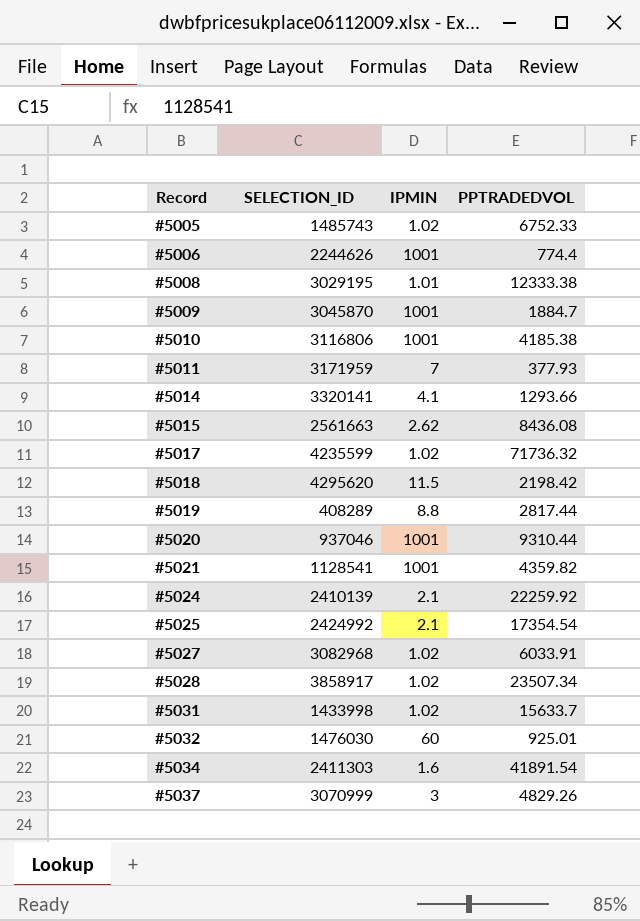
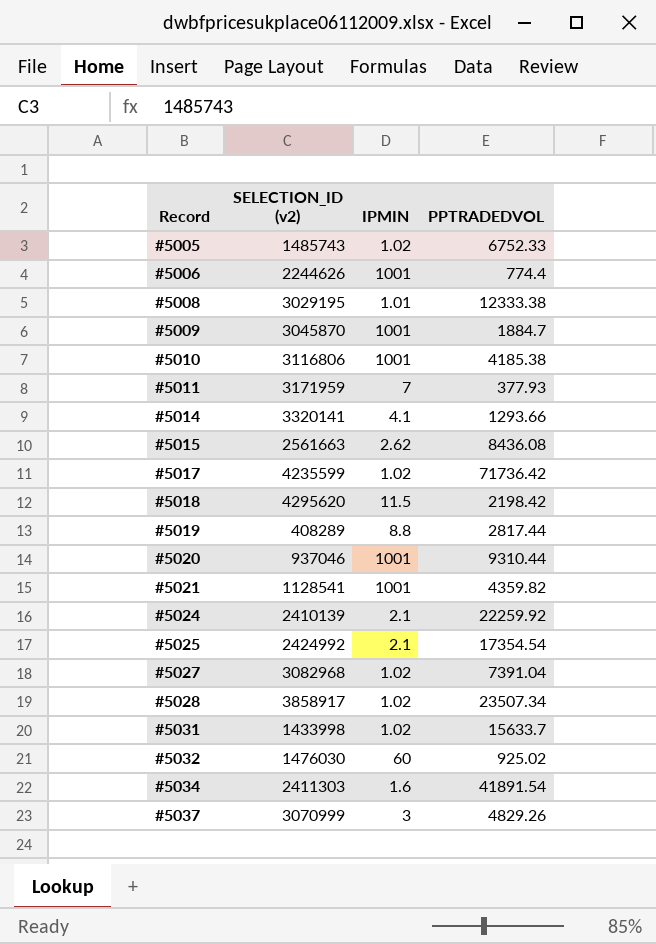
column name: SELECTION_ID -> SELECTION_ID (v2)
#5017 | PPTRADEDVOL: 71736.32 -> 71736.42
#5027 | PPTRADEDVOL: 6033.91 -> 7391.04
#5032 | PPTRADEDVOL: 925.01 -> 925.02

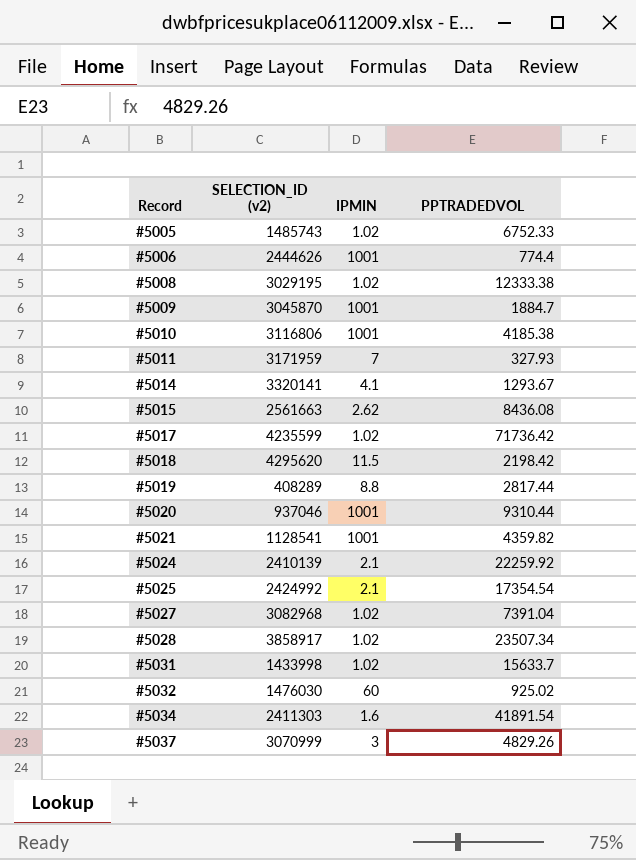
#5006 | SELECTION_ID (v2): 2244626 -> 2444626
#5008 | IPMIN: 1.01 -> 1.02
#5011 | PPTRADEDVOL: 377.93 -> 327.93
#5014 | PPTRADEDVOL: 1293.66 -> 1293.67

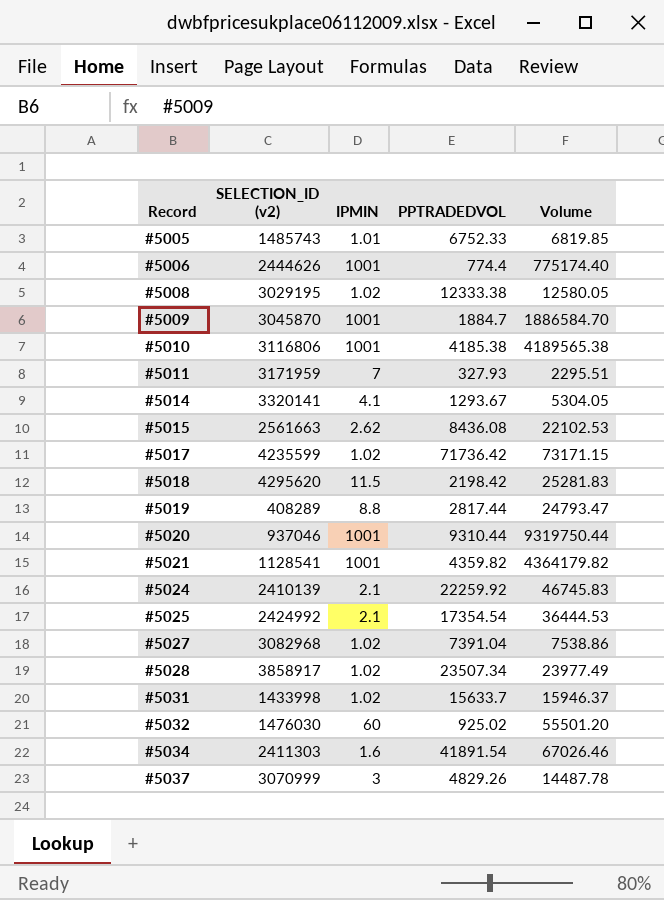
column Volume | formula: none -> [IPMIN] * [PPTRADEDVOL]
#5005 | IPMIN: 1.02 -> 1.01

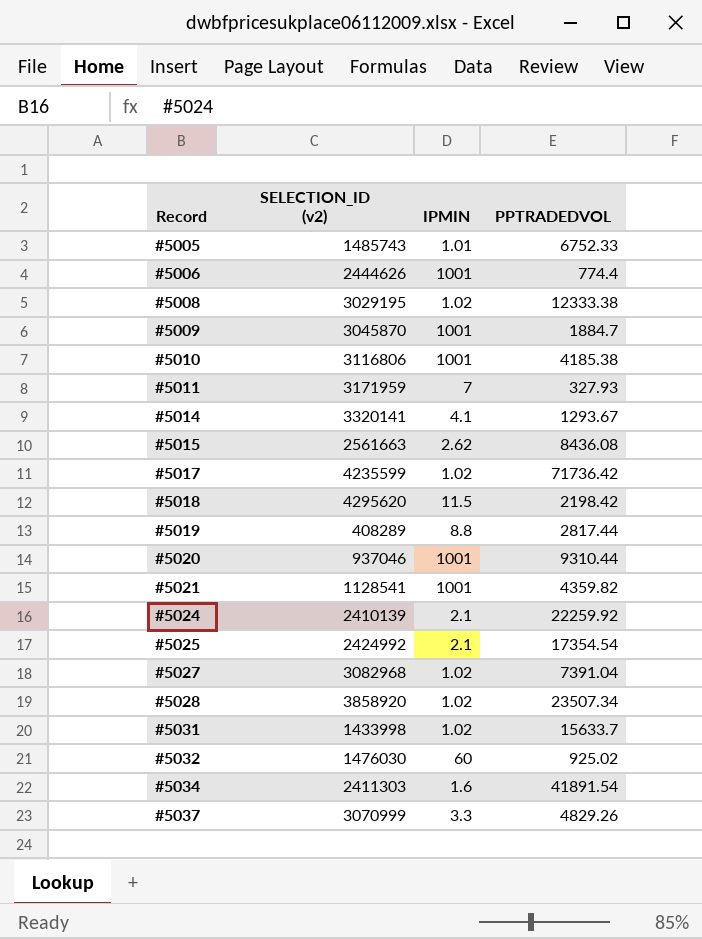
column Volume | formula: [IPMIN] * [PPTRADEDVOL] -> none
#5028 | SELECTION_ID (v2): 3858917 -> 3858920
#5037 | IPMIN: 3 -> 3.3

